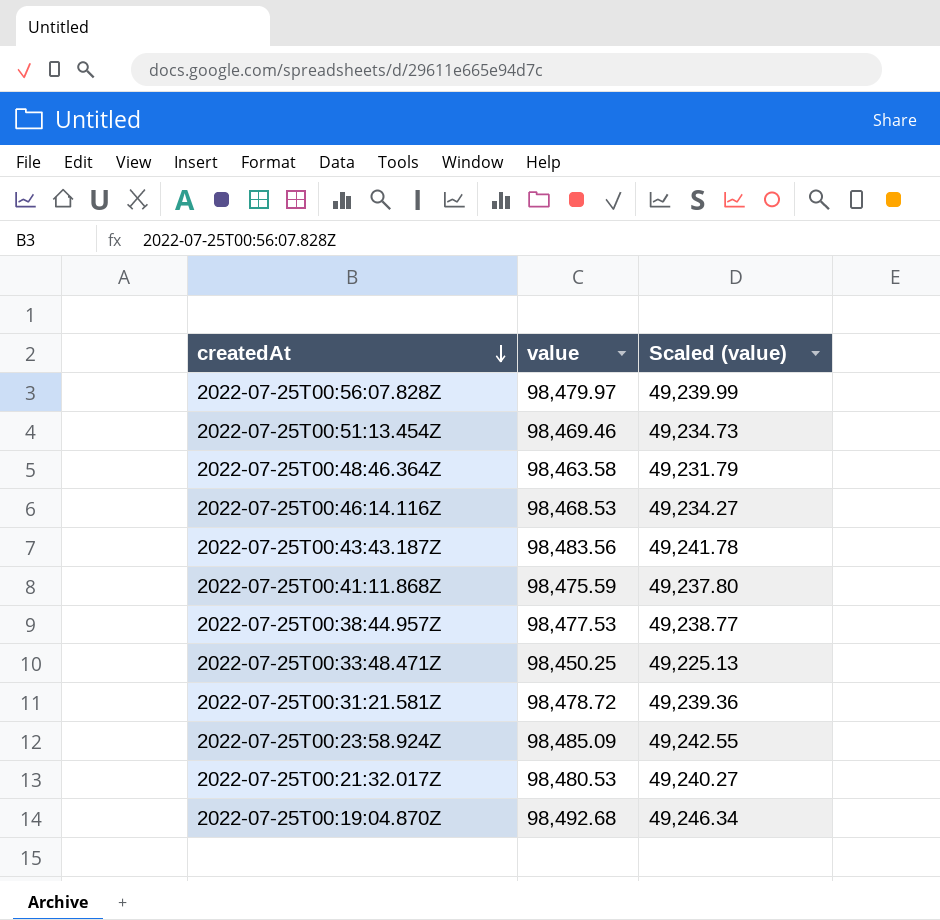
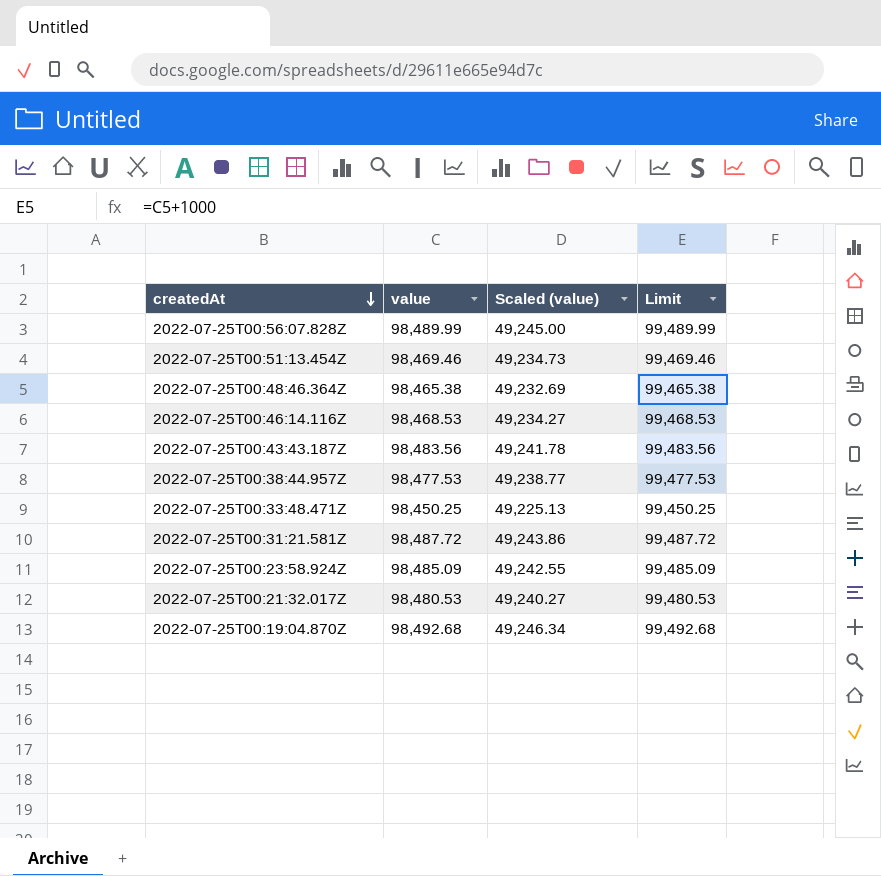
column Limit | formula: none -> [value] + 1000
row 2022-07-25T00:41:11.868Z: 98,475.59 | 49,237.80 -> none
2022-07-25T00:56:07.828Z | value: 98,479.97 -> 98,489.99
2022-07-25T00:56:07.828Z | Scaled (value): 49,239.99 -> 49,245.00
2022-07-25T00:48:46.364Z | value: 98,463.58 -> 98,465.38
2022-07-25T00:48:46.364Z | Scaled (value): 49,231.79 -> 49,232.69
2022-07-25T00:31:21.581Z | value: 98,478.72 -> 98,487.72
2022-07-25T00:31:21.581Z | Scaled (value): 49,239.36 -> 49,243.86

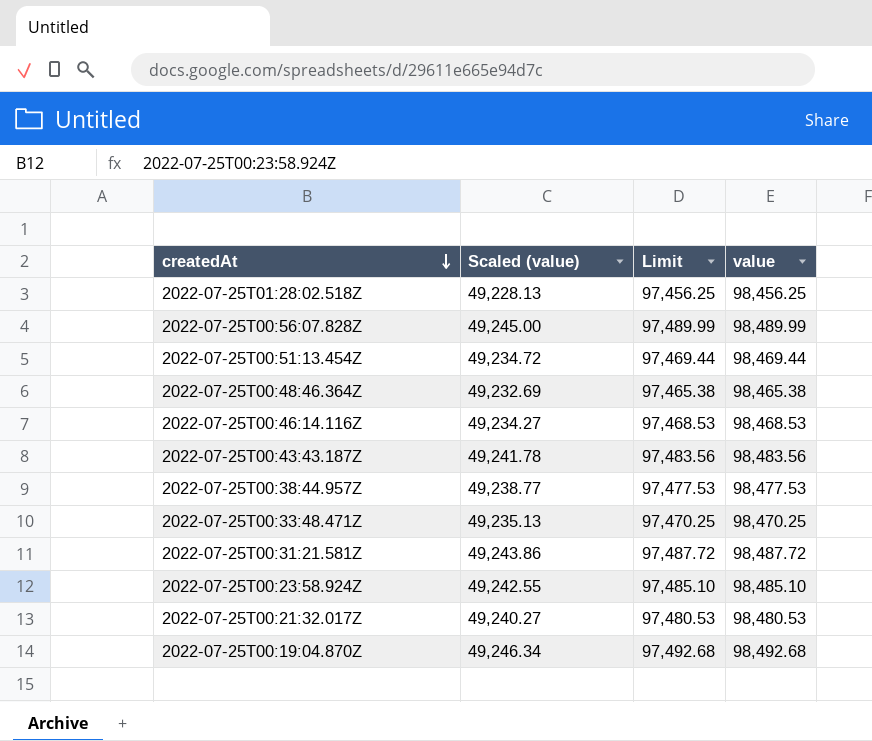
column Limit | formula: [value] + 1000 -> [value] - 1000
column value | position: 2 -> 4
row 2022-07-25T01:28:02.518Z: none -> 49,228.13 | 97,456.25 | 98,456.25
2022-07-25T00:51:13.454Z | Scaled (value): 49,234.73 -> 49,234.72
2022-07-25T00:51:13.454Z | value: 98,469.46 -> 98,469.44
2022-07-25T00:33:48.471Z | Scaled (value): 49,225.13 -> 49,235.13
2022-07-25T00:33:48.471Z | value: 98,450.25 -> 98,470.25
2022-07-25T00:23:58.924Z | value: 98,485.09 -> 98,485.10

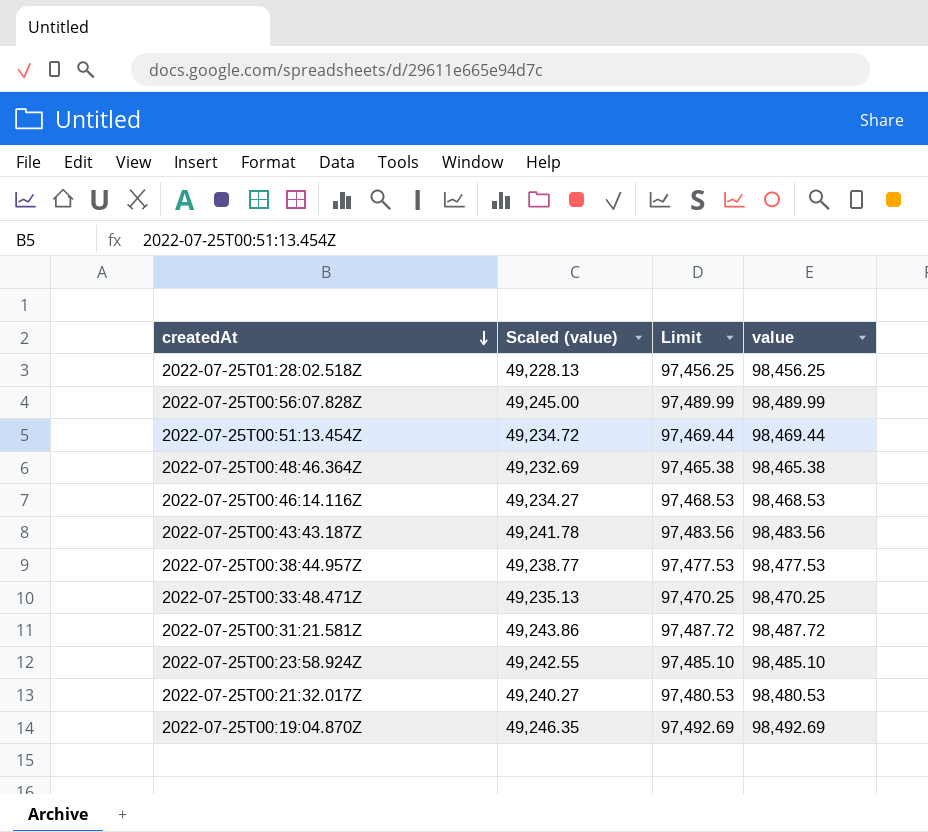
2022-07-25T00:19:04.870Z | Scaled (value): 49,246.34 -> 49,246.35
2022-07-25T00:19:04.870Z | Limit: 97,492.68 -> 97,492.69
2022-07-25T00:19:04.870Z | value: 98,492.68 -> 98,492.69

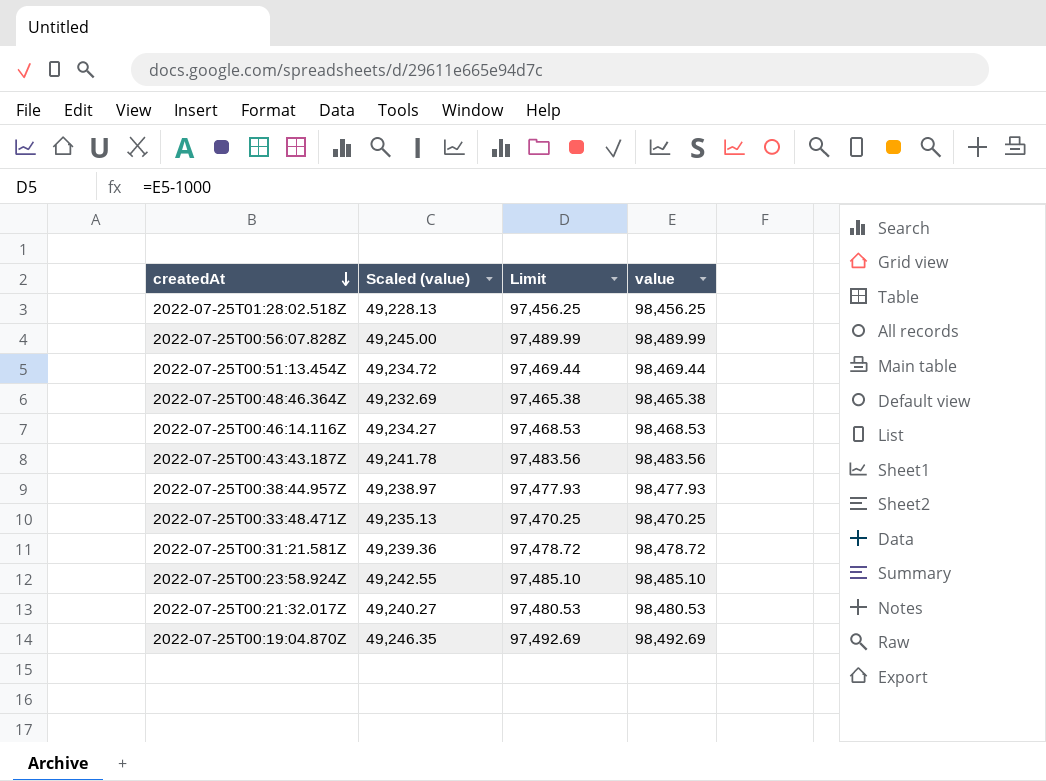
2022-07-25T00:38:44.957Z | Scaled (value): 49,238.77 -> 49,238.97
2022-07-25T00:38:44.957Z | Limit: 97,477.53 -> 97,477.93
2022-07-25T00:38:44.957Z | value: 98,477.53 -> 98,477.93
2022-07-25T00:31:21.581Z | Scaled (value): 49,243.86 -> 49,239.36
2022-07-25T00:31:21.581Z | Limit: 97,487.72 -> 97,478.72
2022-07-25T00:31:21.581Z | value: 98,487.72 -> 98,478.72

